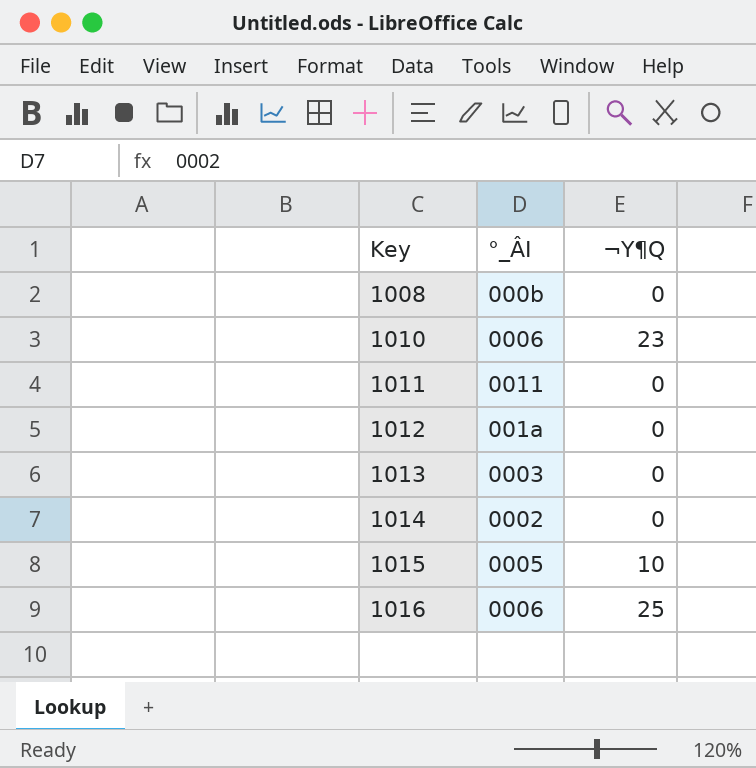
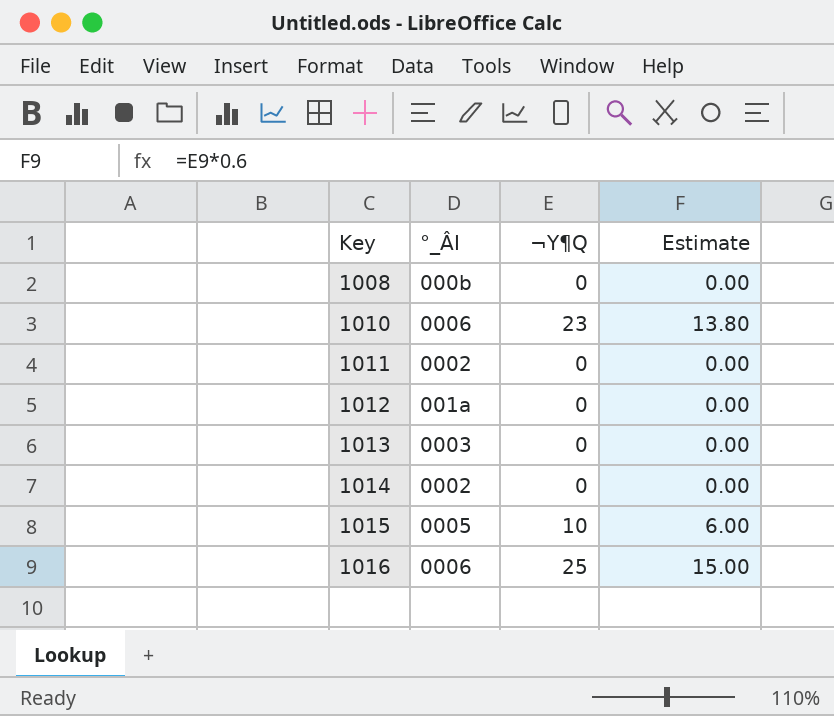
column Estimate | formula: none -> [¬Y¶Q] * 0.6
1011 | °_ÂI: 0011 -> 0002

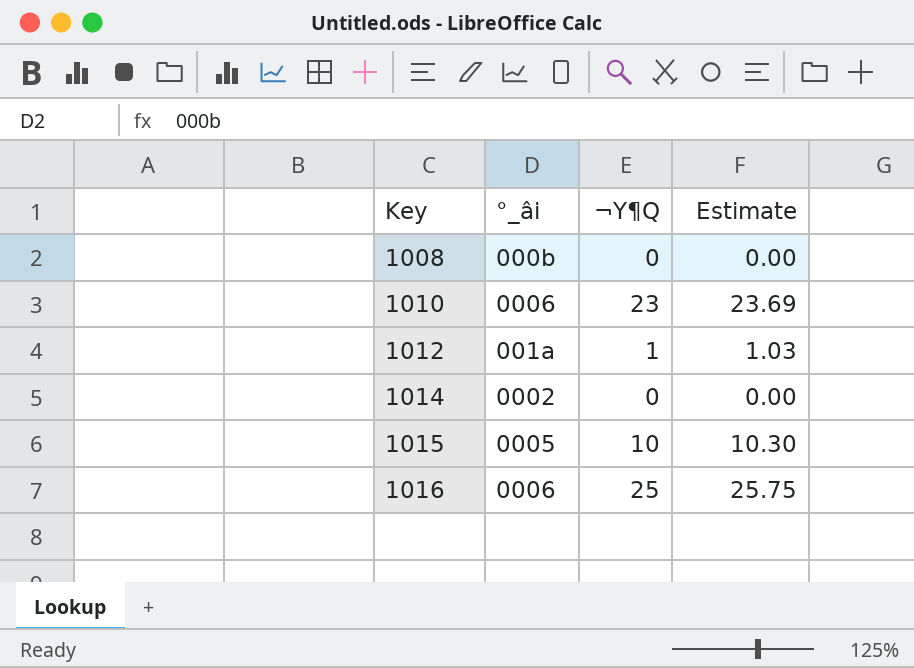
column name: °_ÂI -> °_âi
column Estimate | formula: [¬Y¶Q] * 0.6 -> [¬Y¶Q] * 1.03
row 1011: 0002 | 0 | 0.00 -> none
row 1013: 0003 | 0 | 0.00 -> none
1012 | ¬Y¶Q: 0 -> 1

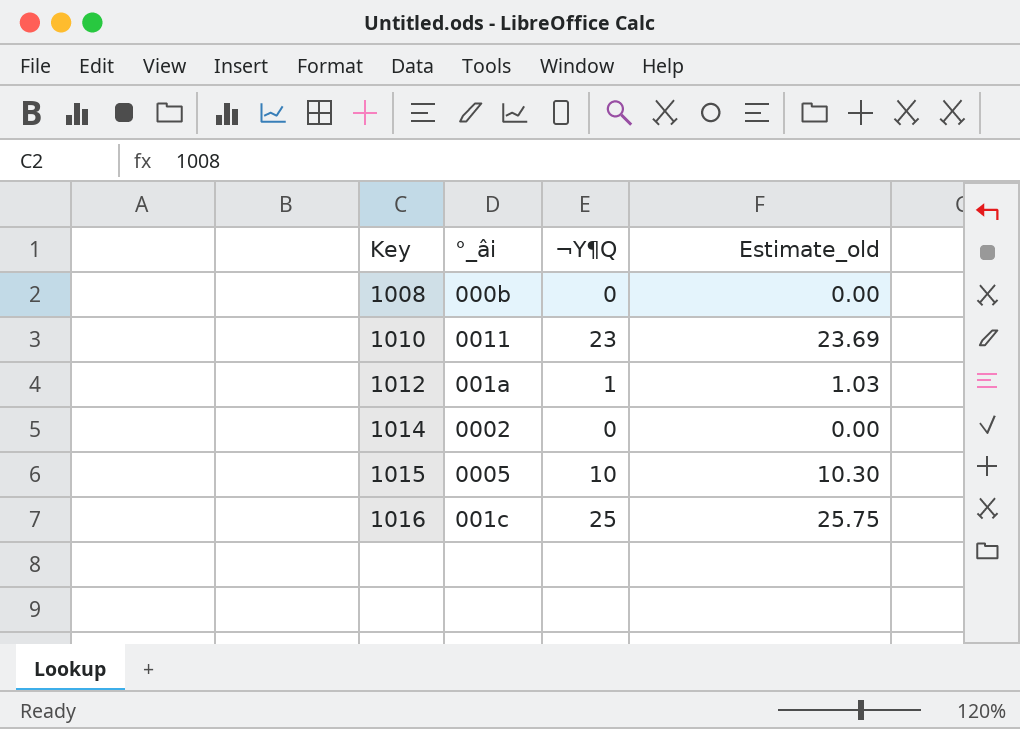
column name: Estimate -> Estimate_old
1010 | °_âi: 0006 -> 0011
1016 | °_âi: 0006 -> 001c

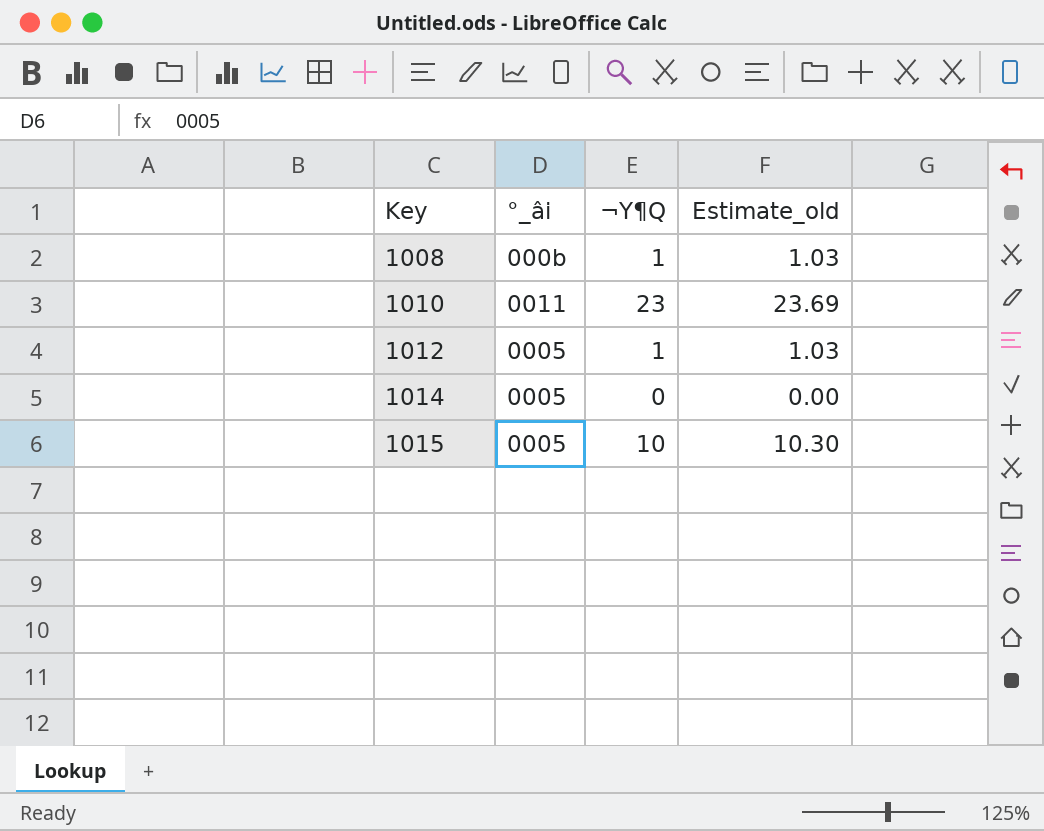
row 1016: 001c | 25 | 25.75 -> none
1008 | ¬Y¶Q: 0 -> 1
1008 | Estimate_old: 0.00 -> 1.03
1012 | °_âi: 001a -> 0005
1014 | °_âi: 0002 -> 0005

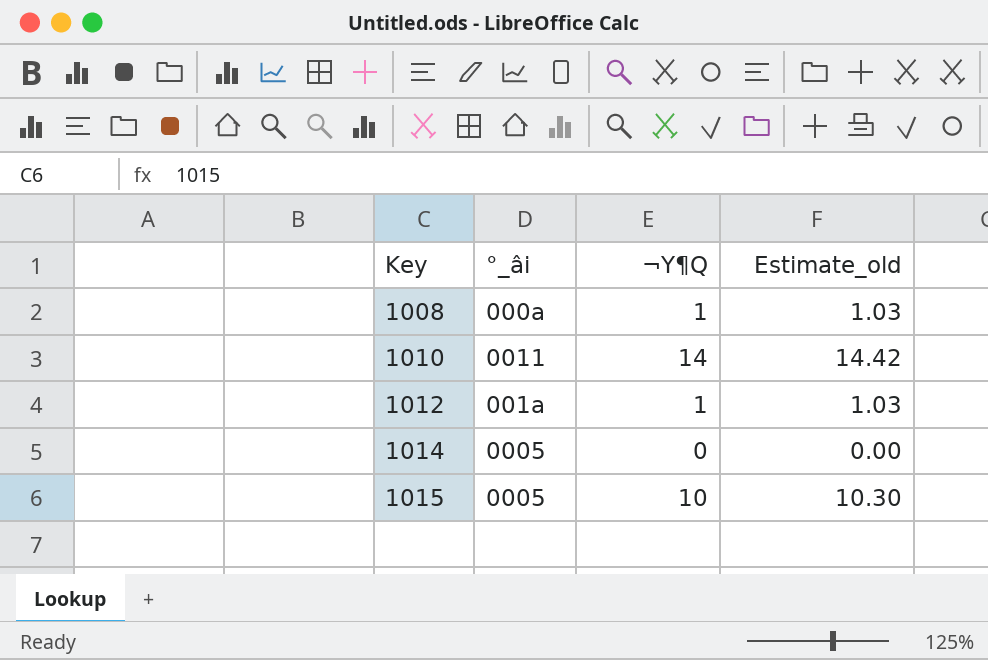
1008 | °_âi: 000b -> 000a
1010 | ¬Y¶Q: 23 -> 14
1010 | Estimate_old: 23.69 -> 14.42
1012 | °_âi: 0005 -> 001a

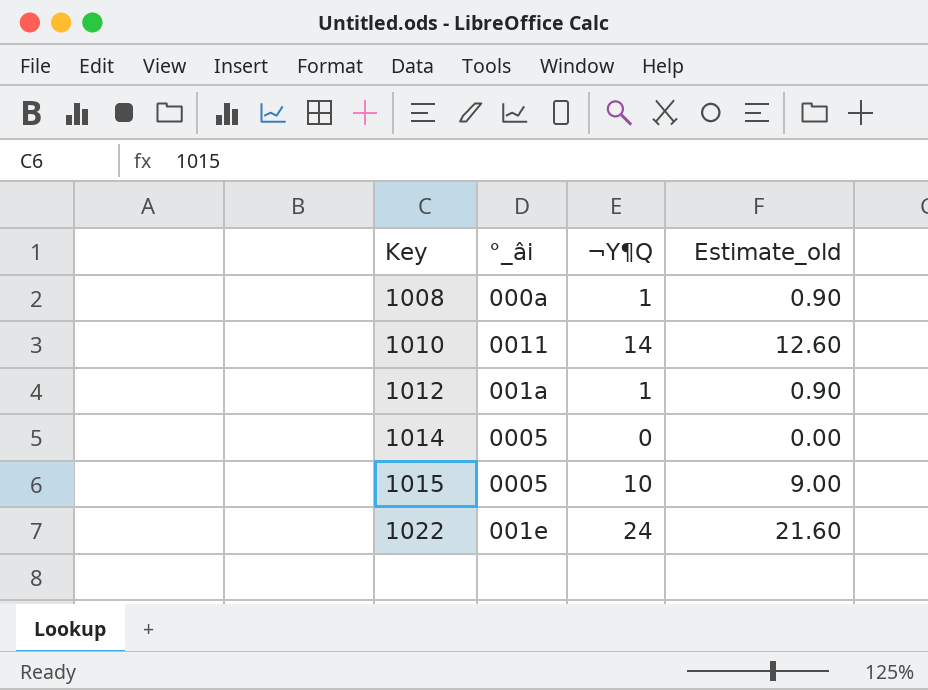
column Estimate_old | formula: [¬Y¶Q] * 1.03 -> [¬Y¶Q] * 0.9
row 1022: none -> 001e | 24 | 21.60

